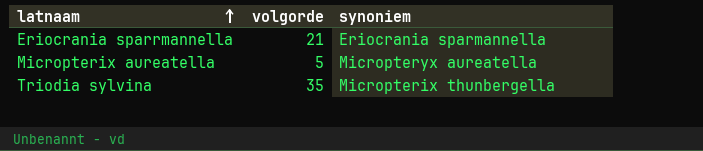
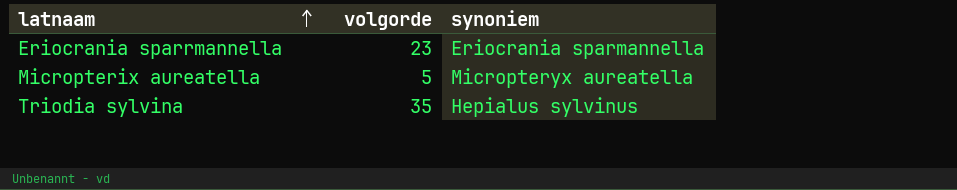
Eriocrania sparrmannella | volgorde: 21 -> 23
Triodia sylvina | synoniem: Micropterix thunbergella -> Hepialus sylvinus

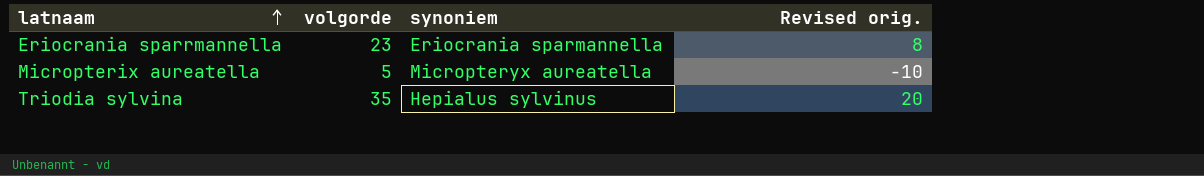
column Revised orig. | formula: none -> [volgorde] - 15

